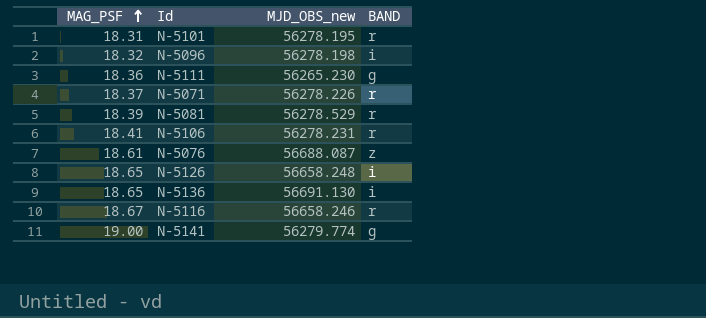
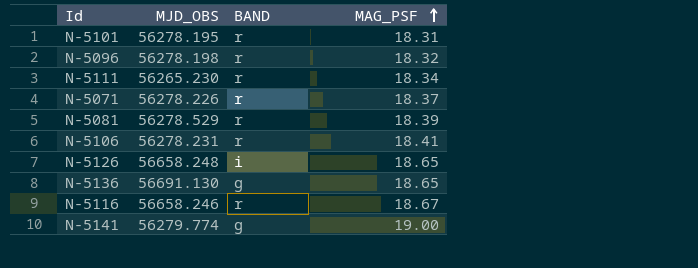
column name: MJD_OBS_new -> MJD_OBS
column MAG_PSF | position: 1 -> 4
row N-5076: 18.61 | 56688.087 | z -> none
N-5096 | BAND: i -> r
N-5111 | BAND: g -> r
N-5111 | MAG_PSF: 18.36 -> 18.34
N-5136 | BAND: i -> g

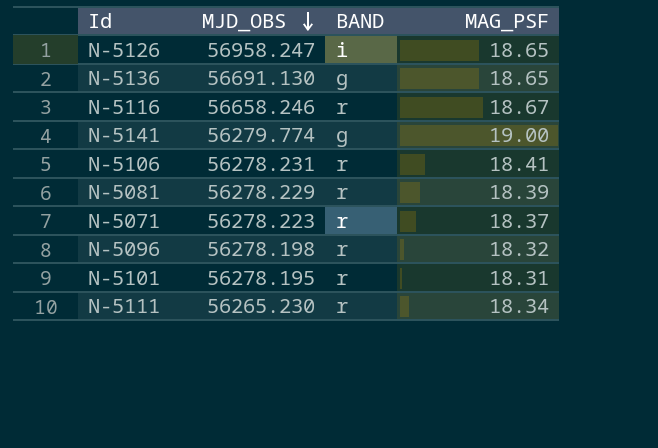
row order: MAG_PSF ascending -> MJD_OBS descending
N-5126 | MJD_OBS: 56658.248 -> 56958.247
N-5081 | MJD_OBS: 56278.529 -> 56278.229
N-5071 | MJD_OBS: 56278.226 -> 56278.223

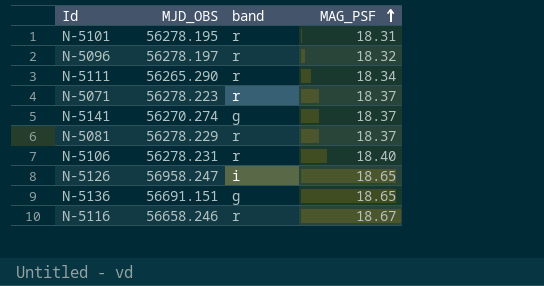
row order: MJD_OBS descending -> MAG_PSF ascending
column name: BAND -> band
N-5096 | MJD_OBS: 56278.198 -> 56278.197
N-5111 | MJD_OBS: 56265.230 -> 56265.290
N-5141 | MJD_OBS: 56279.774 -> 56270.274
N-5141 | MAG_PSF: 19.00 -> 18.37
N-5081 | MAG_PSF: 18.39 -> 18.37
N-5106 | MAG_PSF: 18.41 -> 18.40
N-5136 | MJD_OBS: 56691.130 -> 56691.151

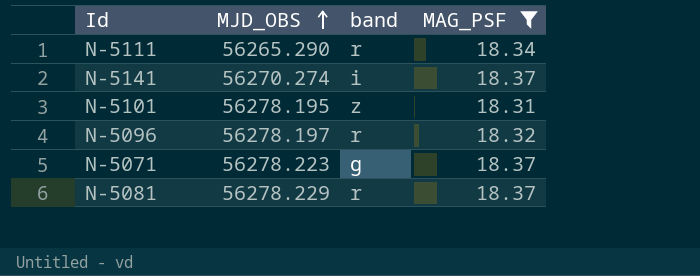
filter: none -> MAG_PSF <= 18.37
row order: MAG_PSF ascending -> MJD_OBS ascending
N-5141 | band: g -> i
N-5101 | band: r -> z
N-5071 | band: r -> g

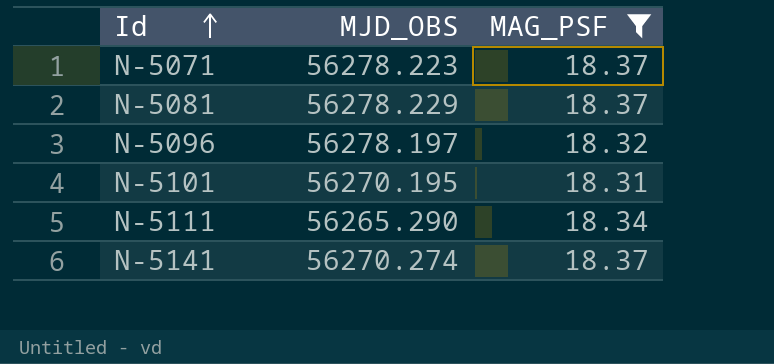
row order: MJD_OBS ascending -> Id ascending
column band | position: 3 -> none
N-5101 | MJD_OBS: 56278.195 -> 56270.195

